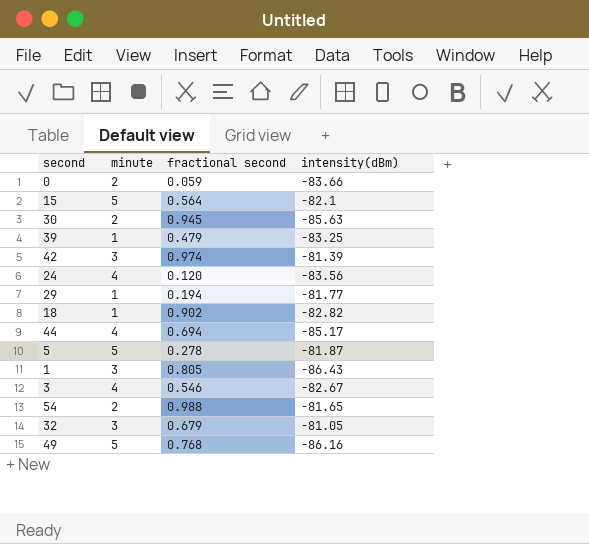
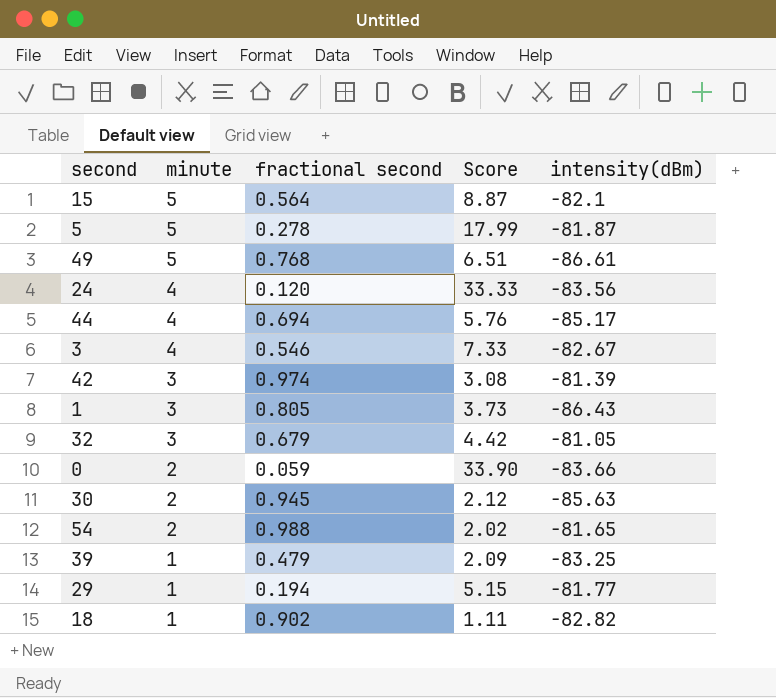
row order: none -> minute descending
column Score | formula: none -> [minute] / [fractional second]
49 | intensity(dBm): -86.16 -> -86.61

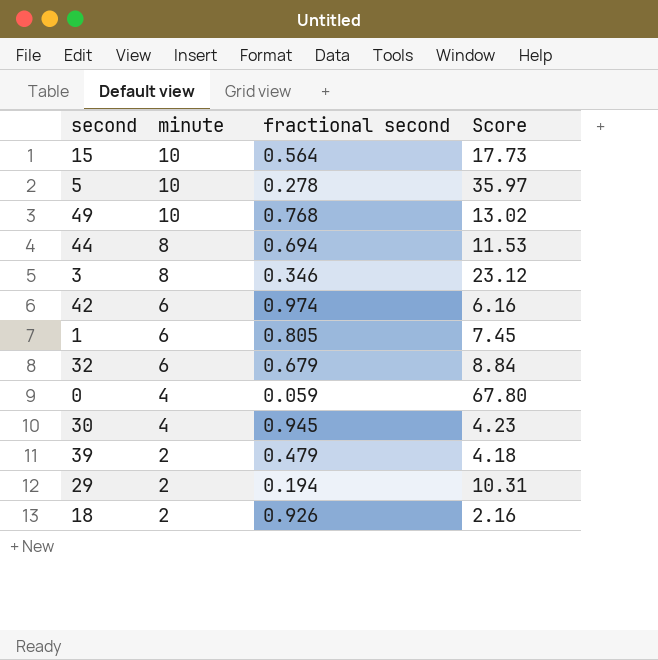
column intensity(dBm) | position: 5 -> none
row 24: 4 | 0.120 | 33.33 | -83.56 -> none
row 54: 2 | 0.988 | 2.02 | -81.65 -> none
15 | minute: 5 -> 10
15 | Score: 8.87 -> 17.73
5 | minute: 5 -> 10
5 | Score: 17.99 -> 35.97
49 | minute: 5 -> 10
49 | Score: 6.51 -> 13.02
44 | minute: 4 -> 8
44 | Score: 5.76 -> 11.53
3 | minute: 4 -> 8
3 | fractional second: 0.546 -> 0.346
3 | Score: 7.33 -> 23.12
42 | minute: 3 -> 6
42 | Score: 3.08 -> 6.16
1 | minute: 3 -> 6
1 | Score: 3.73 -> 7.45
32 | minute: 3 -> 6
32 | Score: 4.42 -> 8.84
0 | minute: 2 -> 4
0 | Score: 33.90 -> 67.80
30 | minute: 2 -> 4
30 | Score: 2.12 -> 4.23
39 | minute: 1 -> 2
39 | Score: 2.09 -> 4.18
29 | minute: 1 -> 2
29 | Score: 5.15 -> 10.31
18 | minute: 1 -> 2
18 | fractional second: 0.902 -> 0.926
18 | Score: 1.11 -> 2.16

